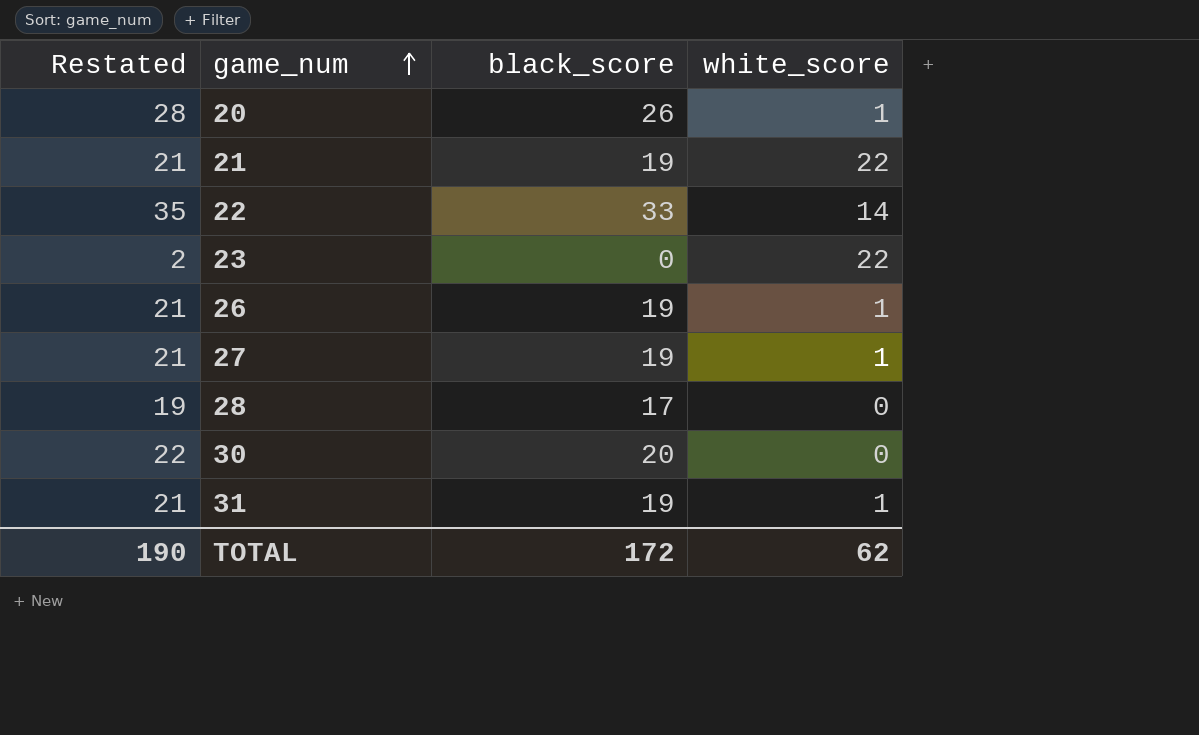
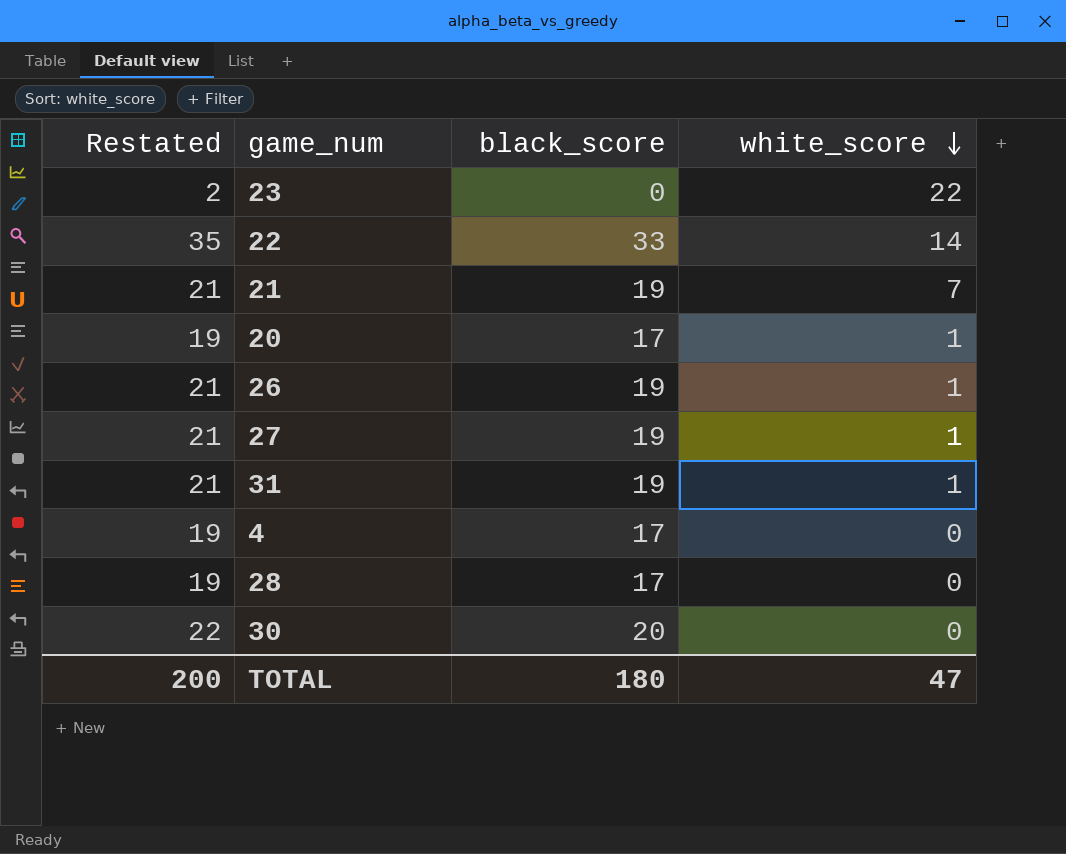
row order: game_num ascending -> white_score descending
21 | white_score: 22 -> 7
20 | Restated: 28 -> 19
20 | black_score: 26 -> 17
row 4: none -> 19 | 17 | 0
TOTAL | Restated: 190 -> 200
TOTAL | black_score: 172 -> 180
TOTAL | white_score: 62 -> 47

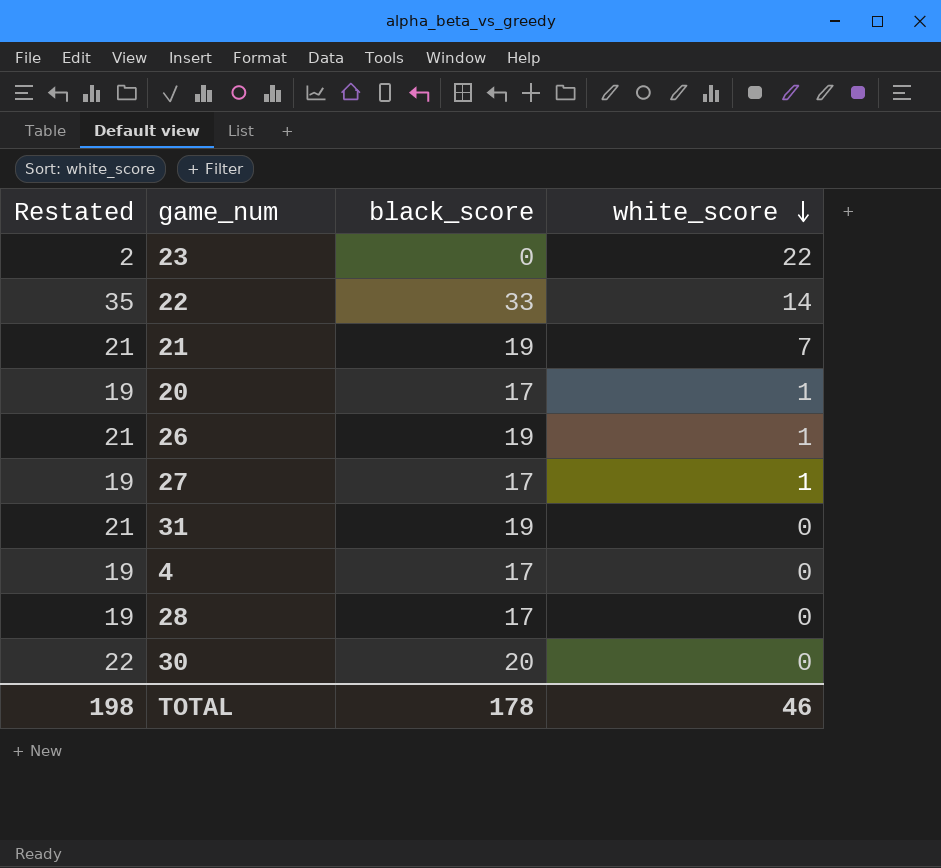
27 | Restated: 21 -> 19
27 | black_score: 19 -> 17
31 | white_score: 1 -> 0
TOTAL | Restated: 200 -> 198
TOTAL | black_score: 180 -> 178
TOTAL | white_score: 47 -> 46

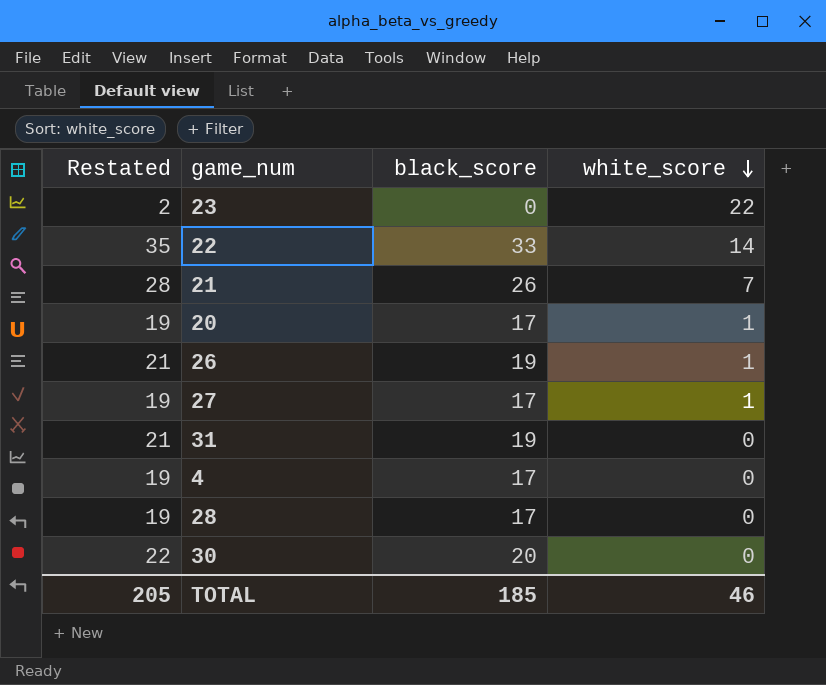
21 | Restated: 21 -> 28
21 | black_score: 19 -> 26
TOTAL | Restated: 198 -> 205
TOTAL | black_score: 178 -> 185

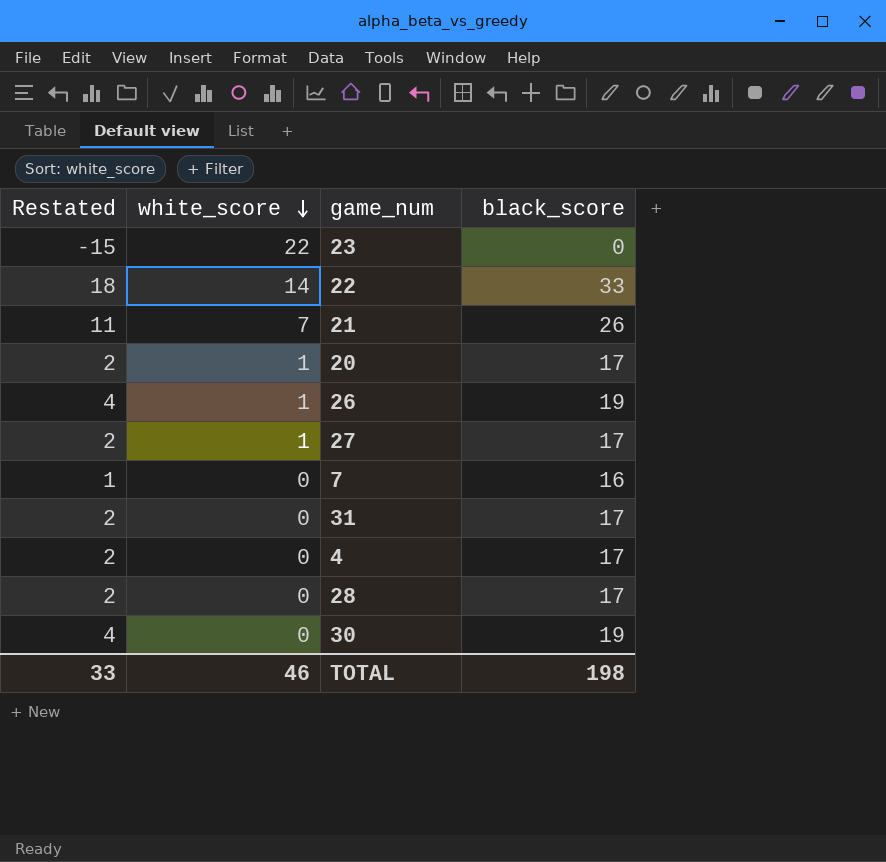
column Restated | formula: [black_score] + 2 -> [black_score] - 15
column white_score | position: 4 -> 2
row 7: none -> 1 | 0 | 16
31 | black_score: 19 -> 17
30 | black_score: 20 -> 19
TOTAL | Restated: 205 -> 33
TOTAL | black_score: 185 -> 198

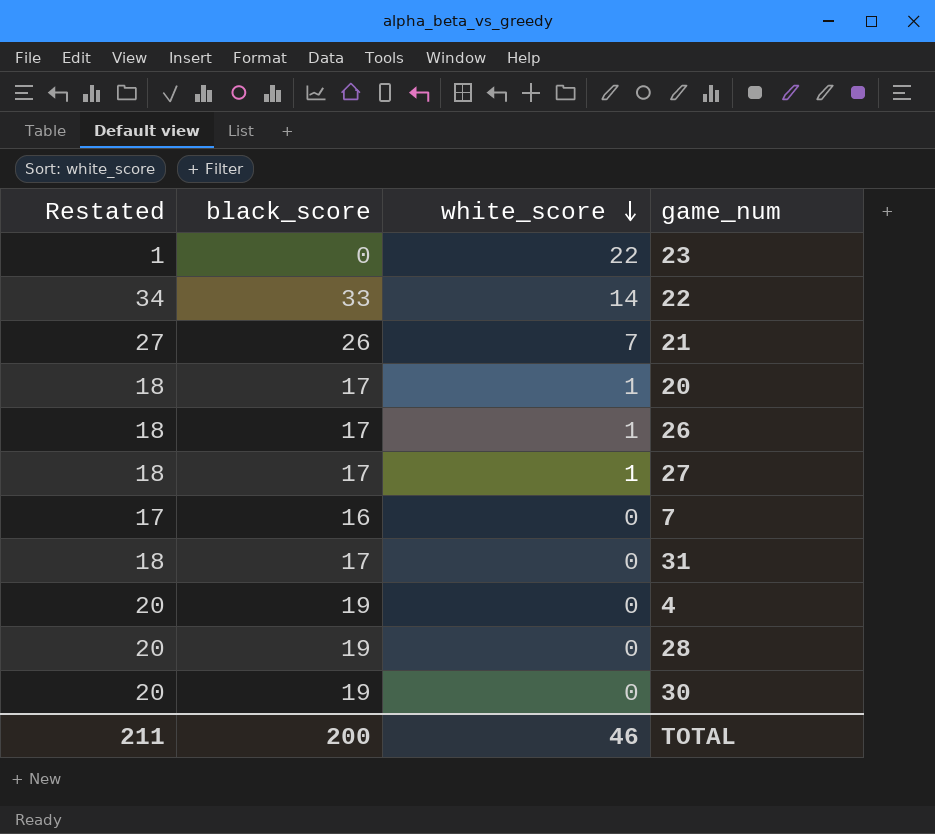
column Restated | formula: [black_score] - 15 -> [black_score] + 1
column black_score | position: 4 -> 2
26 | black_score: 19 -> 17
4 | black_score: 17 -> 19
28 | black_score: 17 -> 19
TOTAL | Restated: 33 -> 211
TOTAL | black_score: 198 -> 200

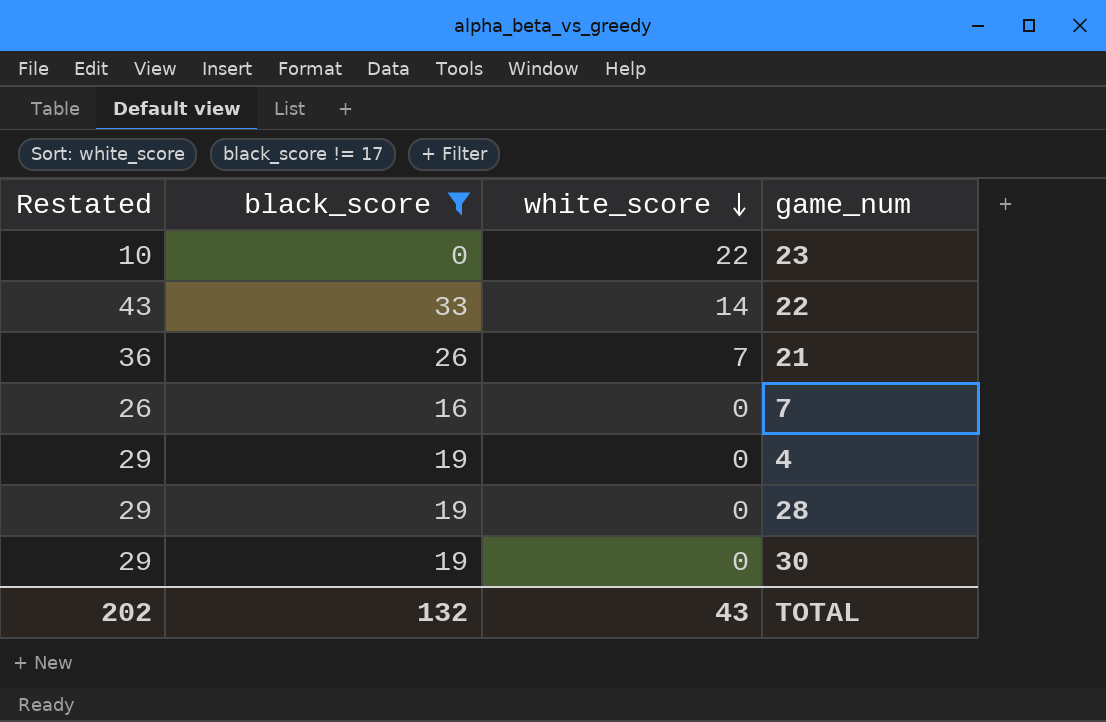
filter: none -> black_score != 17
column Restated | formula: [black_score] + 1 -> [black_score] + 10
TOTAL | Restated: 211 -> 202
TOTAL | black_score: 200 -> 132
TOTAL | white_score: 46 -> 43

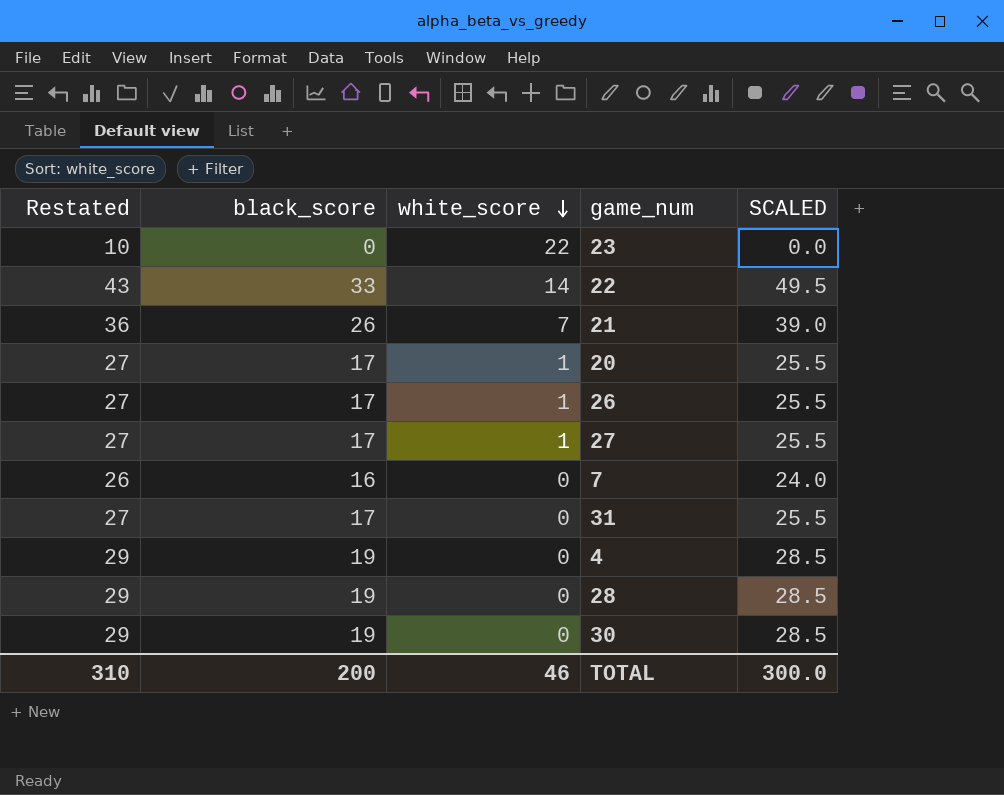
filter: black_score != 17 -> none
column SCALED | formula: none -> [black_score] * 1.5
TOTAL | Restated: 202 -> 310
TOTAL | black_score: 132 -> 200
TOTAL | white_score: 43 -> 46

